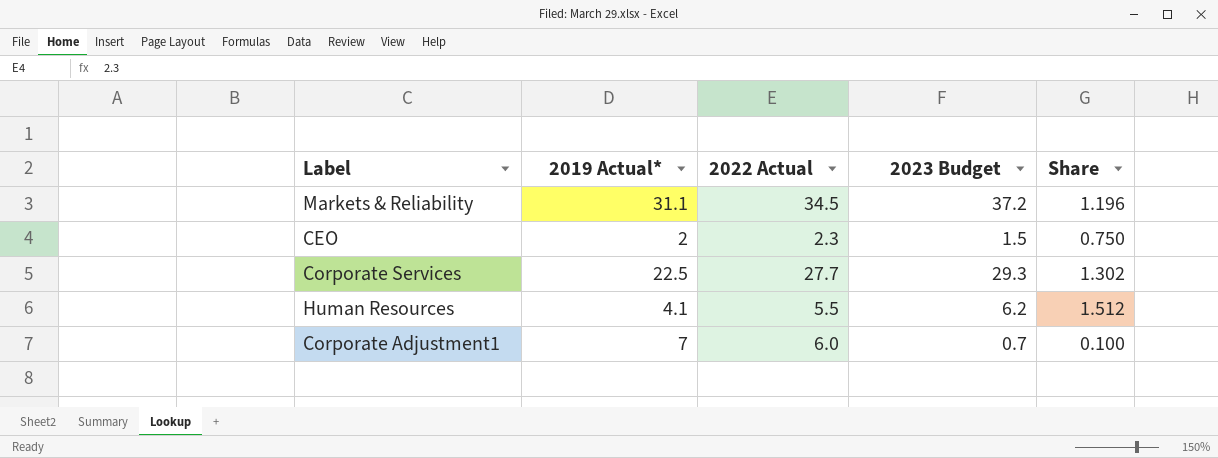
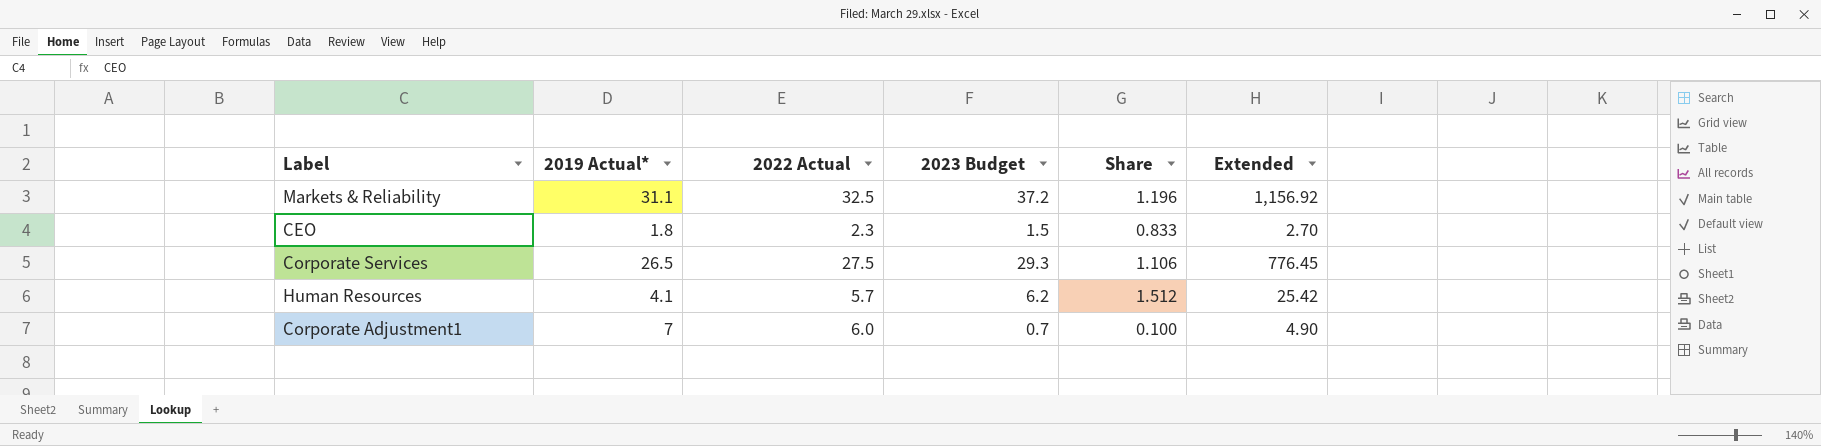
column Extended | formula: none -> [2019 Actual*] * [2023 Budget]
Markets & Reliability | 2022 Actual: 34.5 -> 32.5
CEO | 2019 Actual*: 2 -> 1.8
CEO | Share: 0.750 -> 0.833
Corporate Services | 2019 Actual*: 22.5 -> 26.5
Corporate Services | 2022 Actual: 27.7 -> 27.5
Corporate Services | Share: 1.302 -> 1.106
Human Resources | 2022 Actual: 5.5 -> 5.7

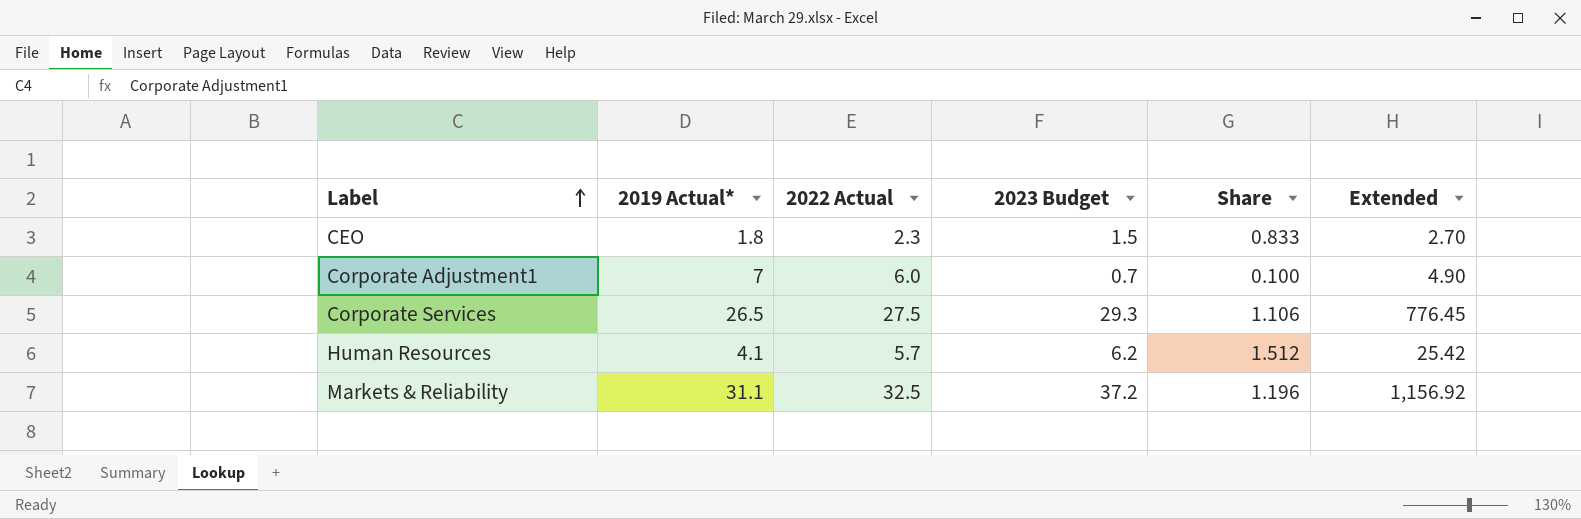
row order: none -> Label ascending

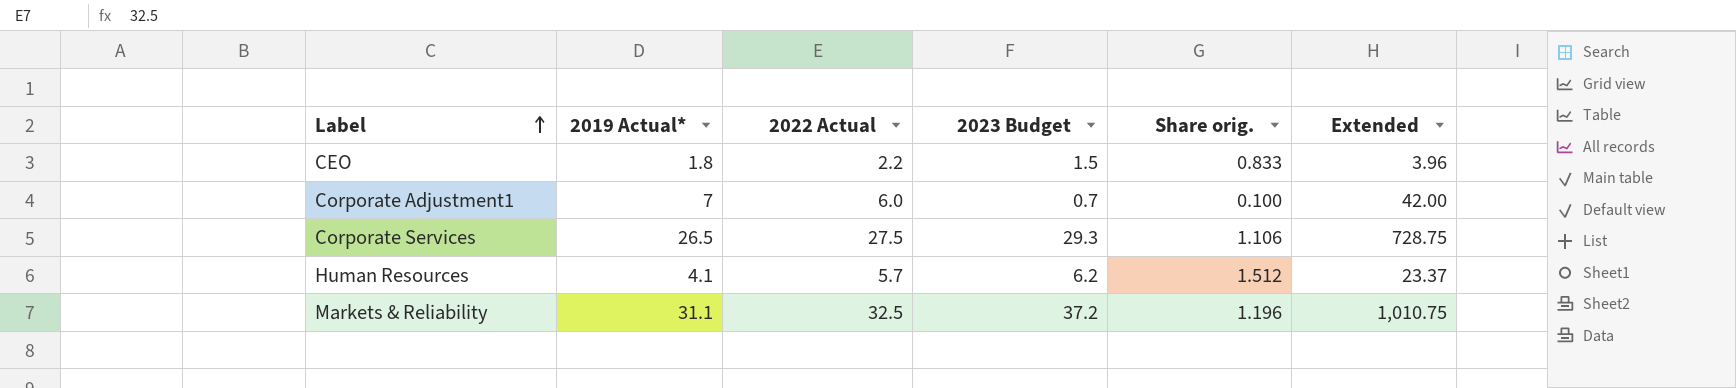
column name: Share -> Share orig.
column Extended | formula: [2019 Actual*] * [2023 Budget] -> [2019 Actual*] * [2022 Actual]
CEO | 2022 Actual: 2.3 -> 2.2

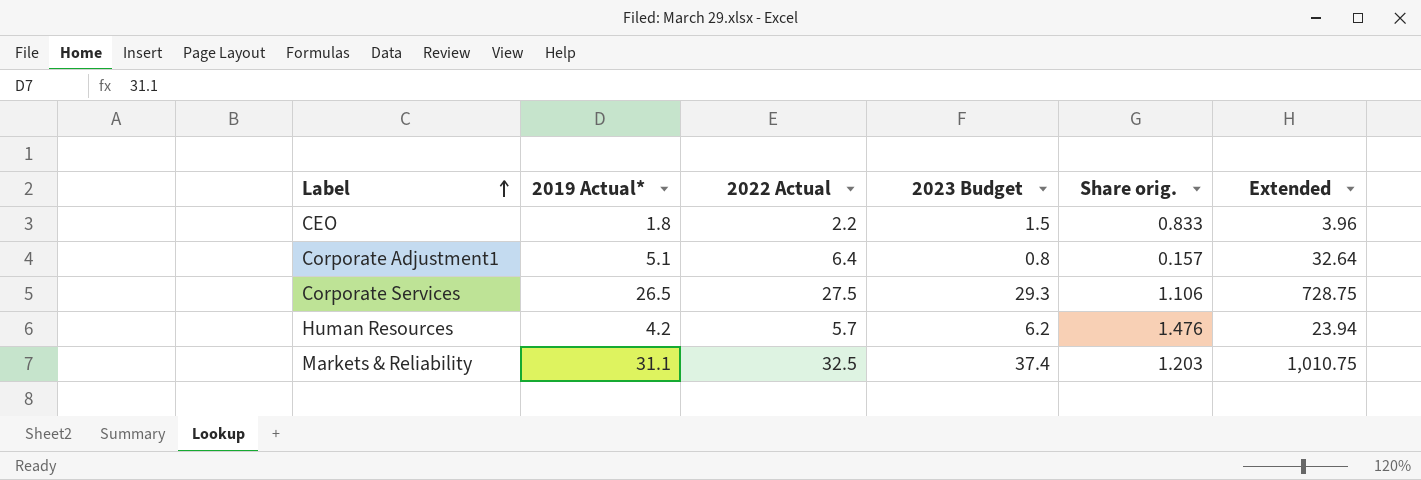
Corporate Adjustment1 | 2019 Actual*: 7 -> 5.1
Corporate Adjustment1 | 2022 Actual: 6.0 -> 6.4
Corporate Adjustment1 | 2023 Budget: 0.7 -> 0.8
Corporate Adjustment1 | Share orig.: 0.100 -> 0.157
Corporate Adjustment1 | Extended: 42.00 -> 32.64
Human Resources | 2019 Actual*: 4.1 -> 4.2
Human Resources | Share orig.: 1.512 -> 1.476
Human Resources | Extended: 23.37 -> 23.94
Markets & Reliability | 2023 Budget: 37.2 -> 37.4
Markets & Reliability | Share orig.: 1.196 -> 1.203

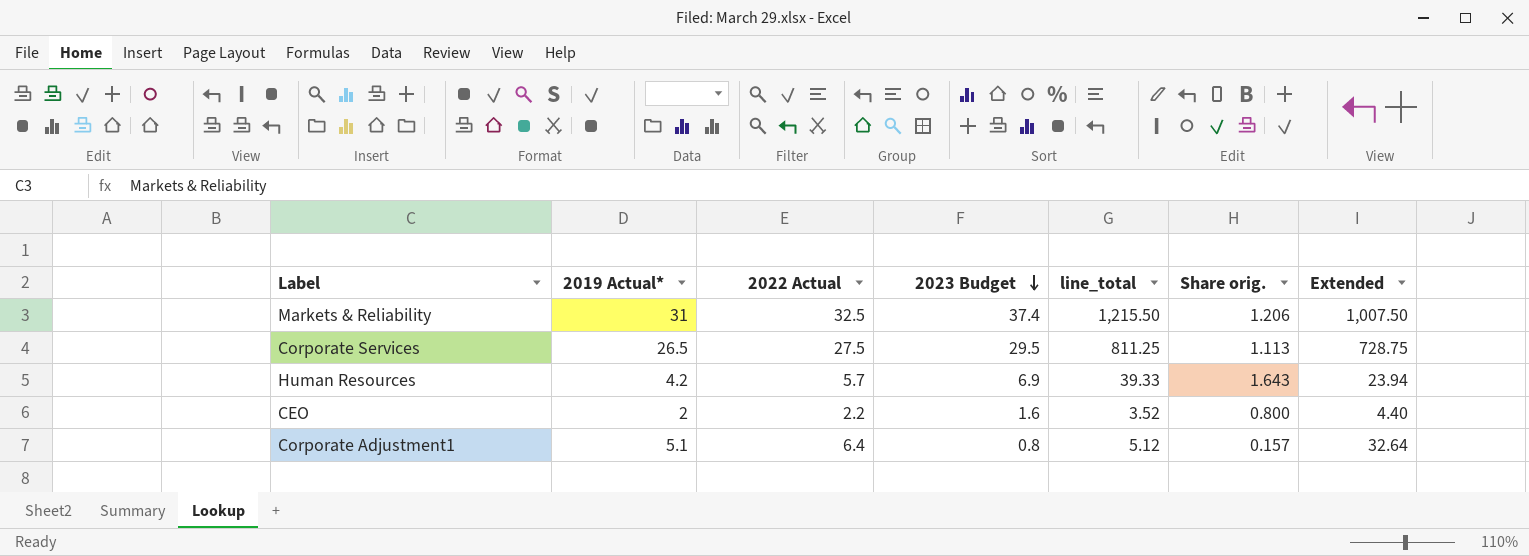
row order: Label ascending -> 2023 Budget descending
column line_total | formula: none -> [2022 Actual] * [2023 Budget]
Markets & Reliability | 2019 Actual*: 31.1 -> 31
Markets & Reliability | Share orig.: 1.203 -> 1.206
Markets & Reliability | Extended: 1,010.75 -> 1,007.50
Corporate Services | 2023 Budget: 29.3 -> 29.5
Corporate Services | Share orig.: 1.106 -> 1.113
Human Resources | 2023 Budget: 6.2 -> 6.9
Human Resources | Share orig.: 1.476 -> 1.643
CEO | 2019 Actual*: 1.8 -> 2
CEO | 2023 Budget: 1.5 -> 1.6
CEO | Share orig.: 0.833 -> 0.800
CEO | Extended: 3.96 -> 4.40

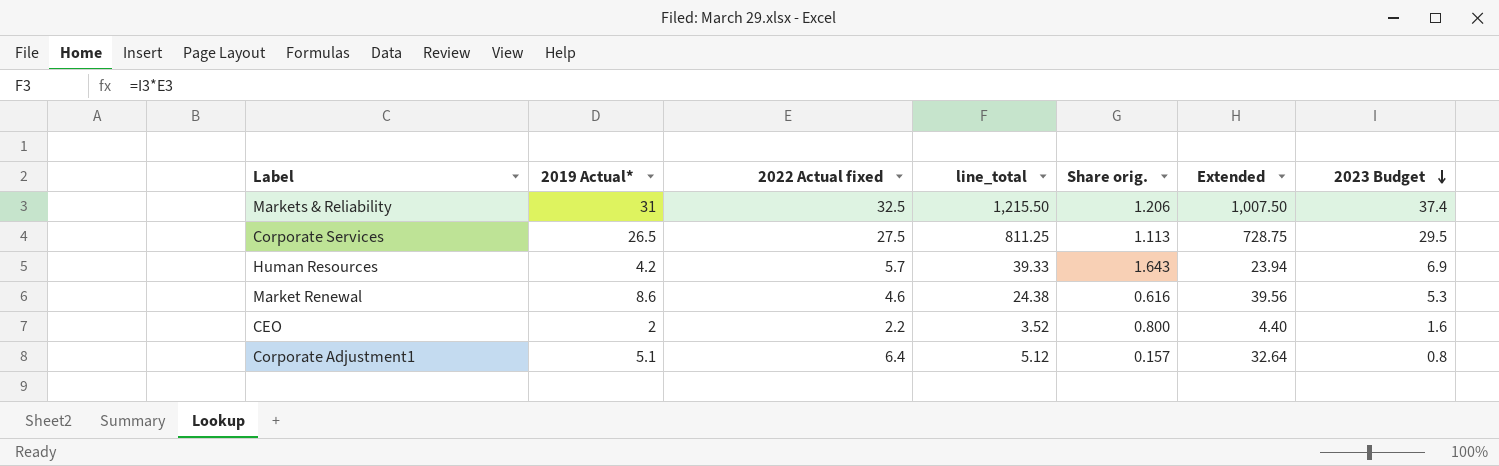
column name: 2022 Actual -> 2022 Actual fixed
column 2023 Budget | position: 4 -> 7
row Market Renewal: none -> 8.6 | 4.6 | 24.38 | 0.616 | 39.56 | 5.3

